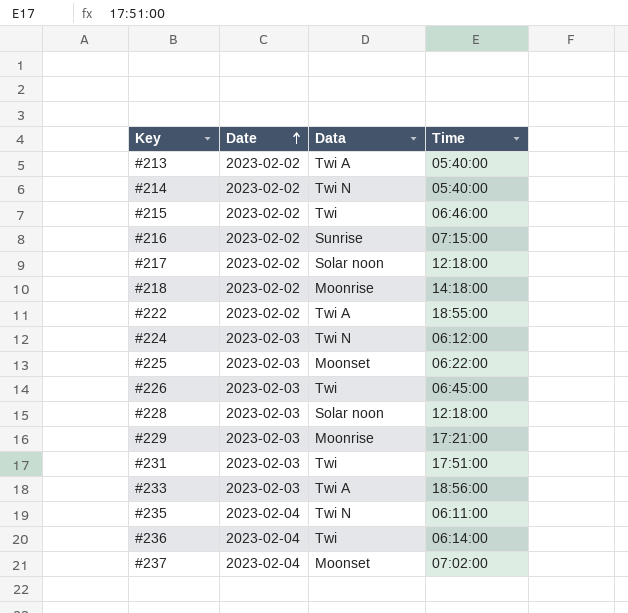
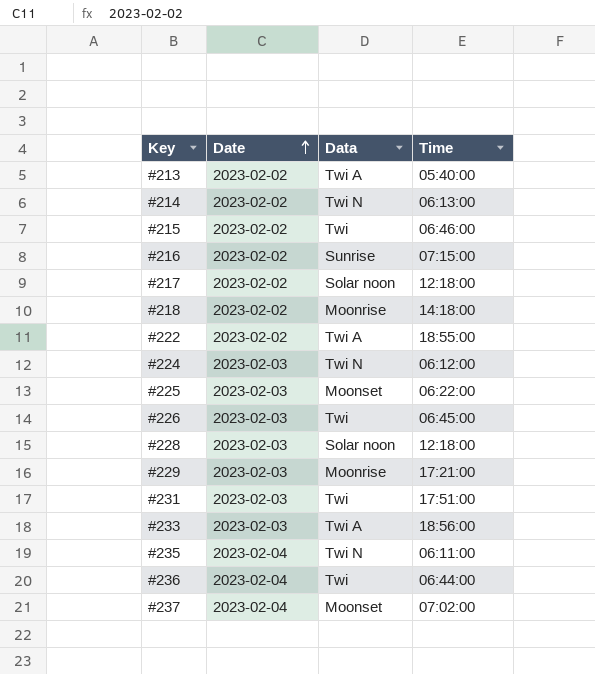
#214 | Time: 05:40:00 -> 06:13:00
#236 | Time: 06:14:00 -> 06:44:00

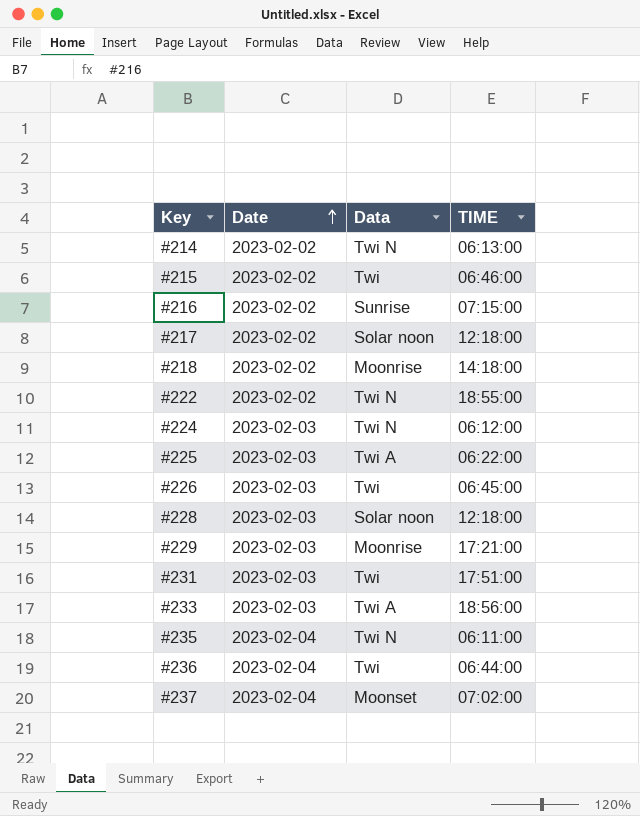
column name: Time -> TIME
row #213: 2023-02-02 | Twi A | 05:40:00 -> none
#222 | Data: Twi A -> Twi N
#225 | Data: Moonset -> Twi A

